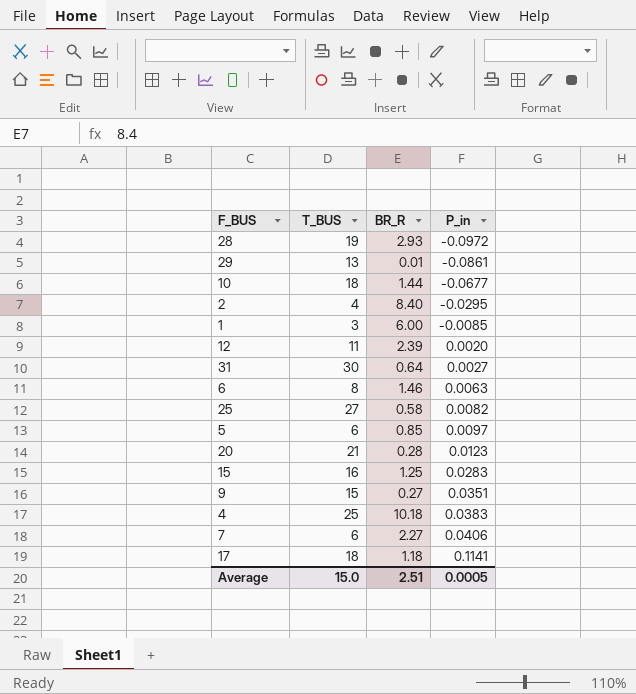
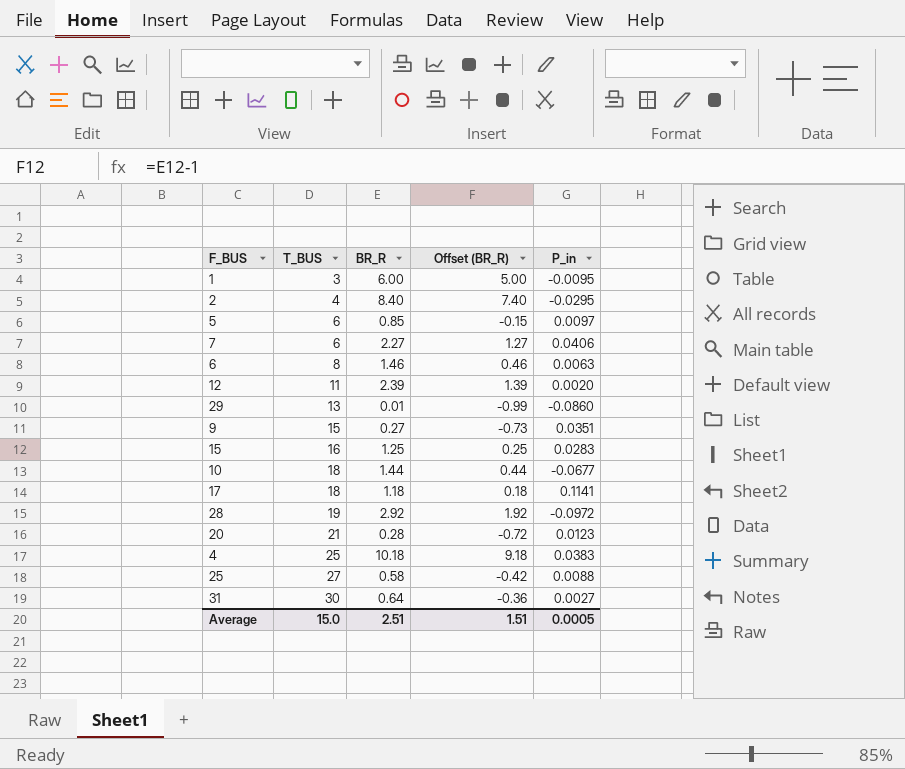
row order: P_in ascending -> T_BUS ascending
column Offset (BR_R) | formula: none -> [BR_R] - 1
1 | P_in: -0.0085 -> -0.0095
29 | P_in: -0.0861 -> -0.0860
28 | BR_R: 2.93 -> 2.92
25 | P_in: 0.0082 -> 0.0088

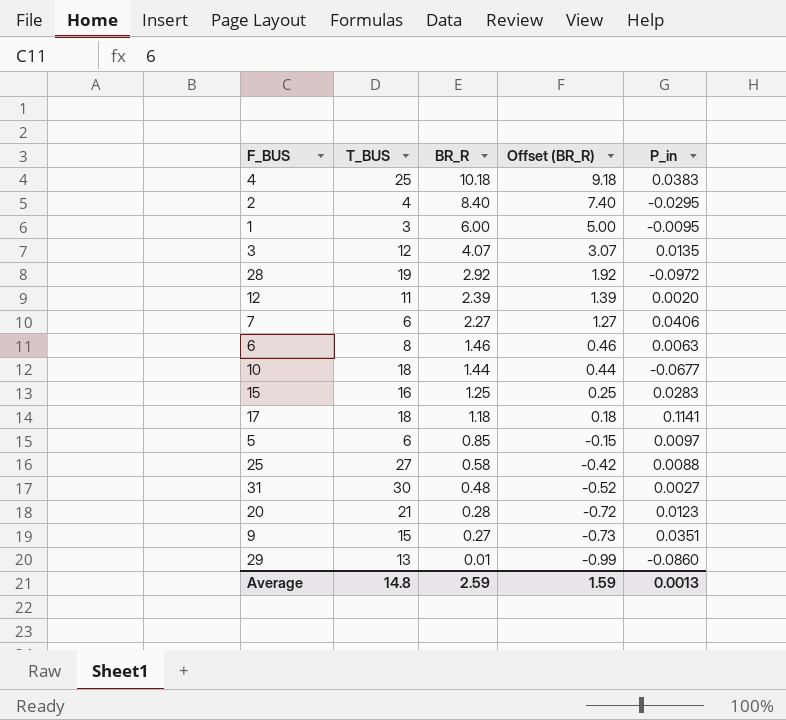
row order: T_BUS ascending -> BR_R descending
row 3: none -> 12 | 4.07 | 3.07 | 0.0135
31 | BR_R: 0.64 -> 0.48
31 | Offset (BR_R): -0.36 -> -0.52
Average | T_BUS: 15.0 -> 14.8
Average | BR_R: 2.51 -> 2.59
Average | Offset (BR_R): 1.51 -> 1.59
Average | P_in: 0.0005 -> 0.0013

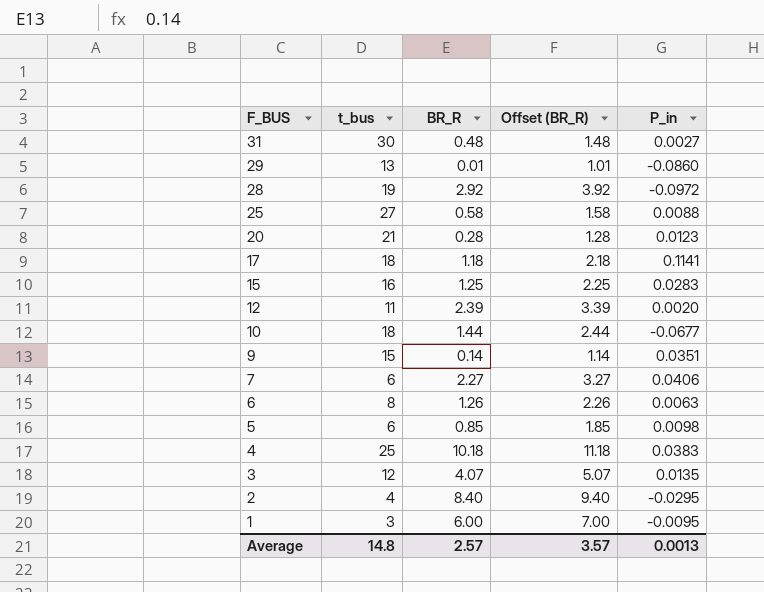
row order: BR_R descending -> F_BUS descending
column name: T_BUS -> t_bus
column Offset (BR_R) | formula: [BR_R] - 1 -> [BR_R] + 1
9 | BR_R: 0.27 -> 0.14
6 | BR_R: 1.46 -> 1.26
5 | P_in: 0.0097 -> 0.0098
Average | BR_R: 2.59 -> 2.57
Average | Offset (BR_R): 1.59 -> 3.57

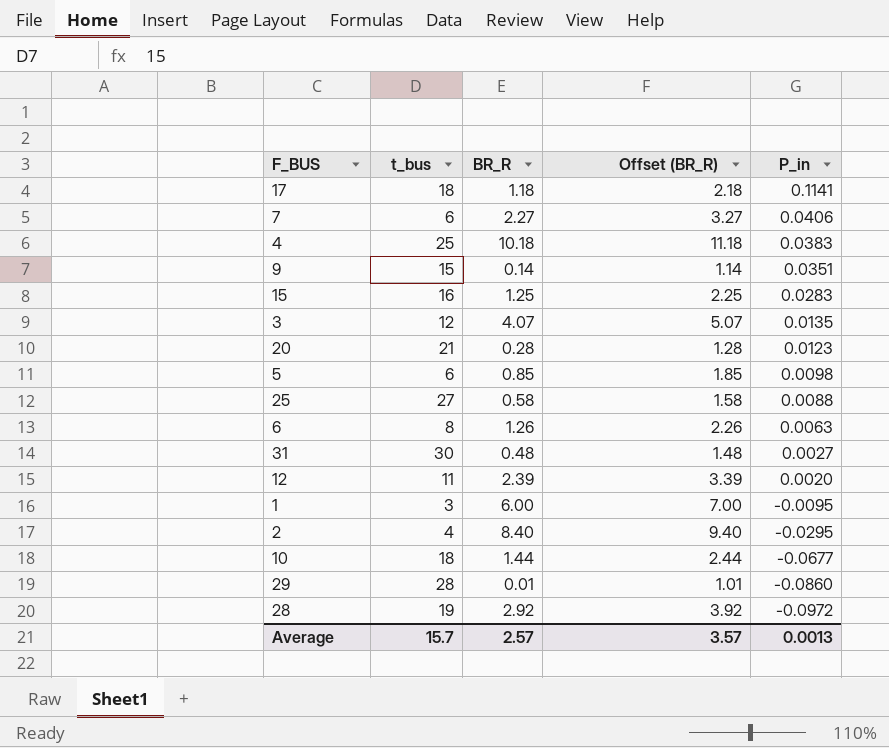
row order: F_BUS descending -> P_in descending
29 | t_bus: 13 -> 28
Average | t_bus: 14.8 -> 15.7

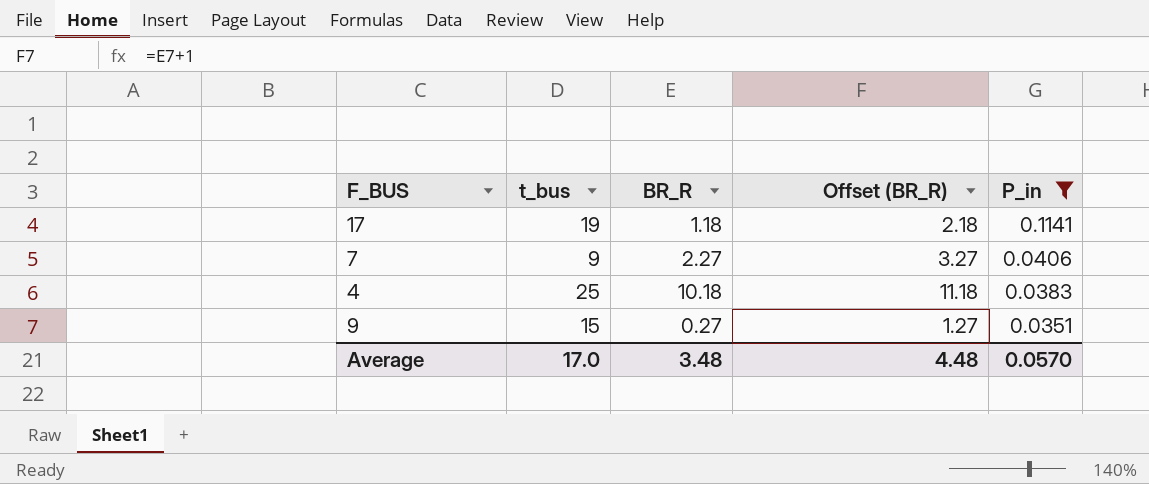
filter: none -> P_in >= 0.0351
17 | t_bus: 18 -> 19
7 | t_bus: 6 -> 9
9 | BR_R: 0.14 -> 0.27
9 | Offset (BR_R): 1.14 -> 1.27
Average | t_bus: 15.7 -> 17.0
Average | BR_R: 2.57 -> 3.48
Average | Offset (BR_R): 3.57 -> 4.48
Average | P_in: 0.0013 -> 0.0570

